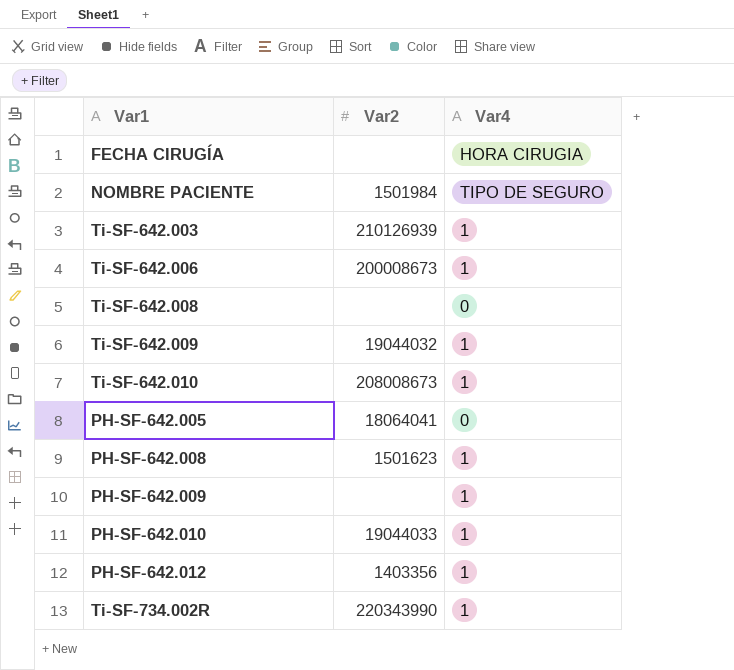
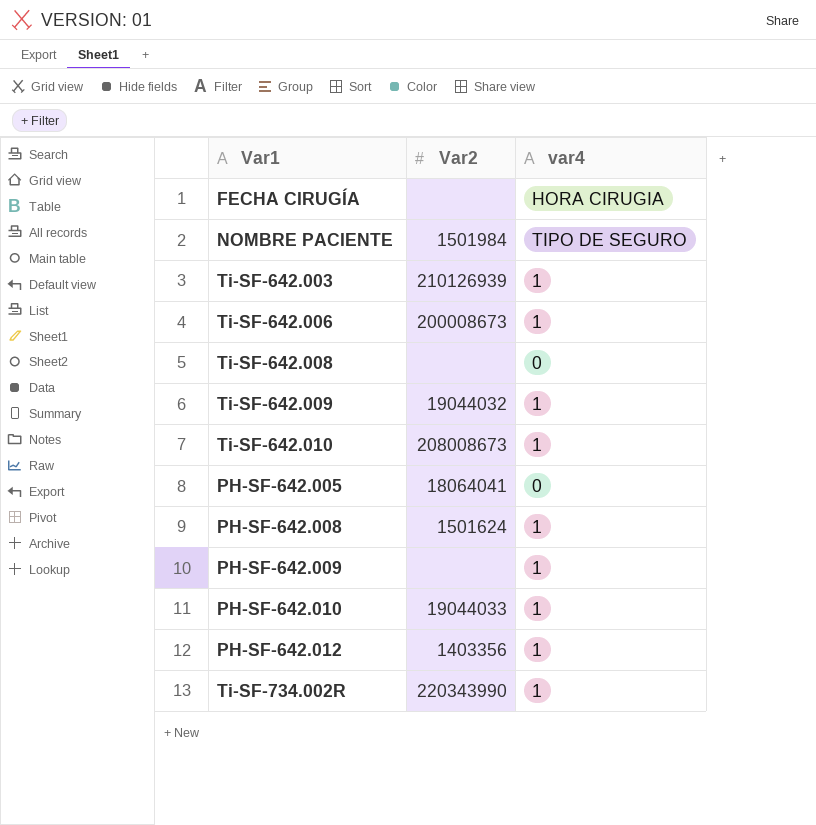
column name: Var4 -> var4
PH-SF-642.008 | Var2: 1501623 -> 1501624

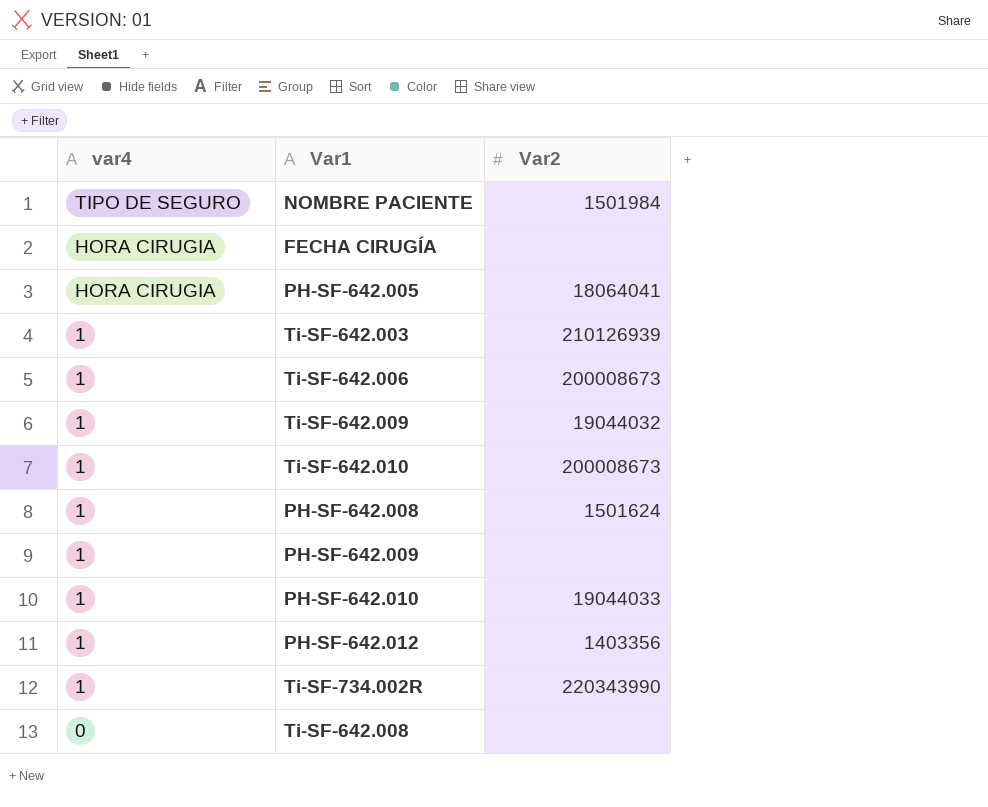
row order: none -> var4 descending
column var4 | position: 3 -> 1
PH-SF-642.005 | var4: 0 -> HORA CIRUGIA
Ti-SF-642.010 | Var2: 208008673 -> 200008673

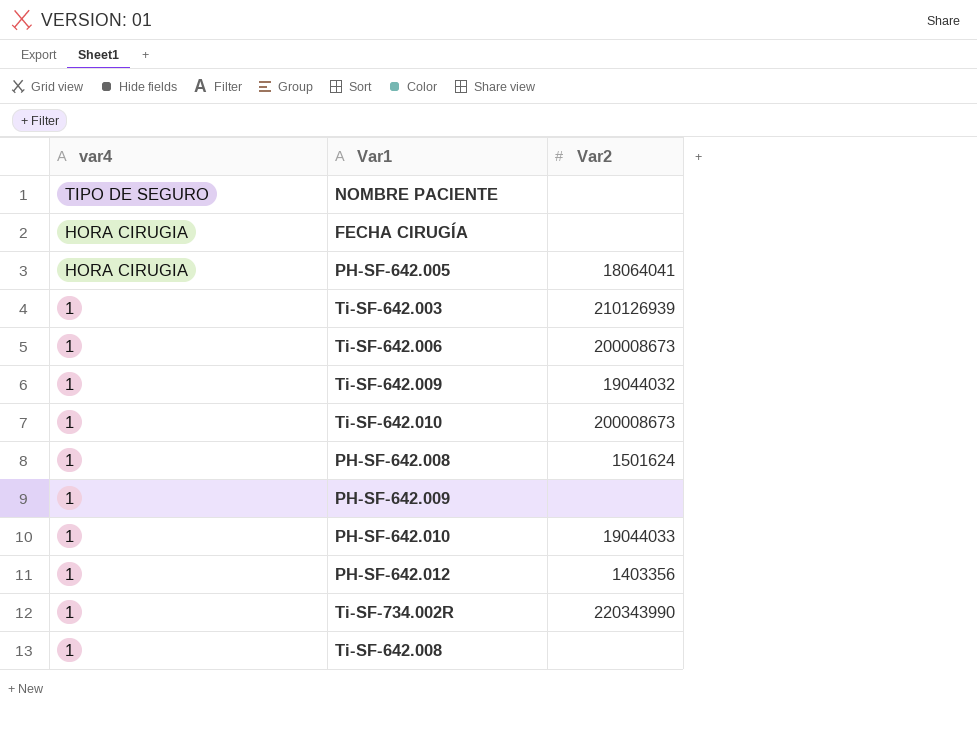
NOMBRE PACIENTE | Var2: 1501984 -> none
Ti-SF-642.008 | var4: 0 -> 1

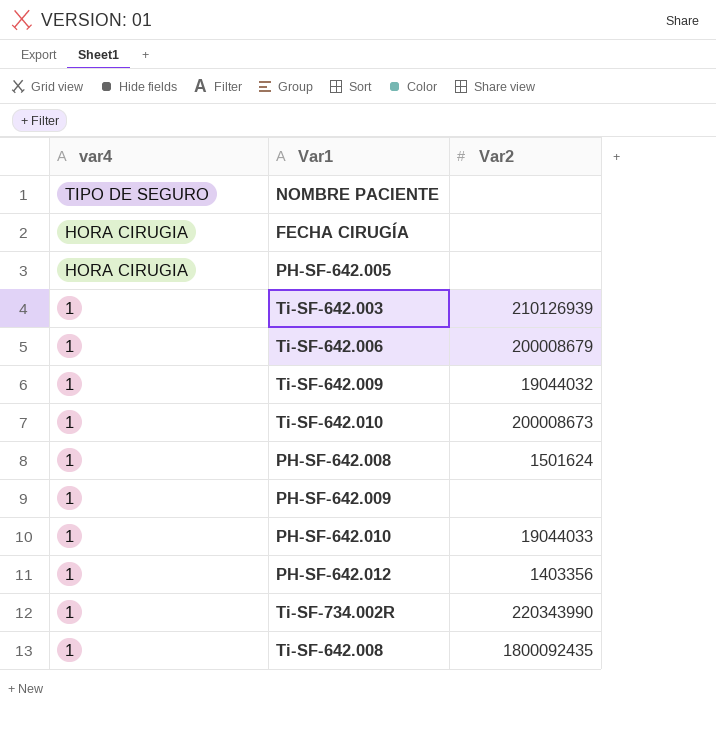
PH-SF-642.005 | Var2: 18064041 -> none
Ti-SF-642.006 | Var2: 200008673 -> 200008679
Ti-SF-642.008 | Var2: none -> 1800092435

